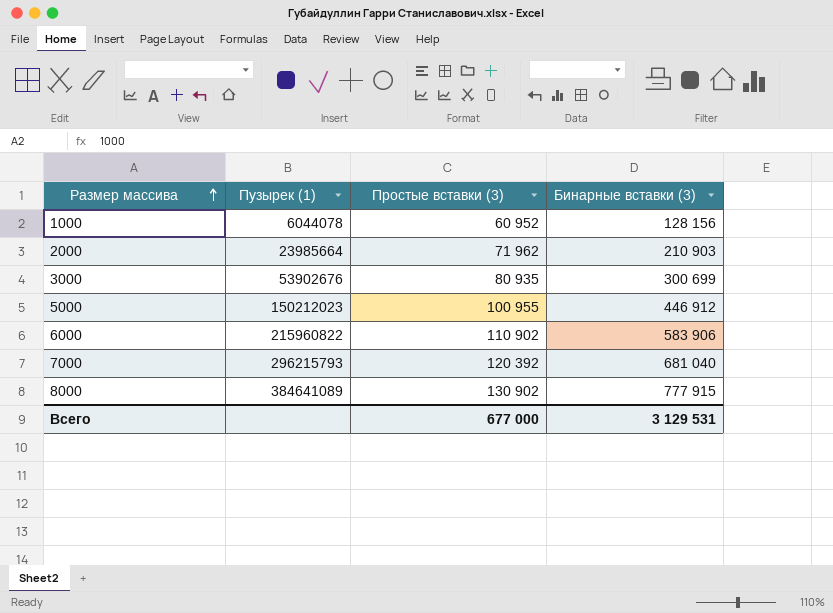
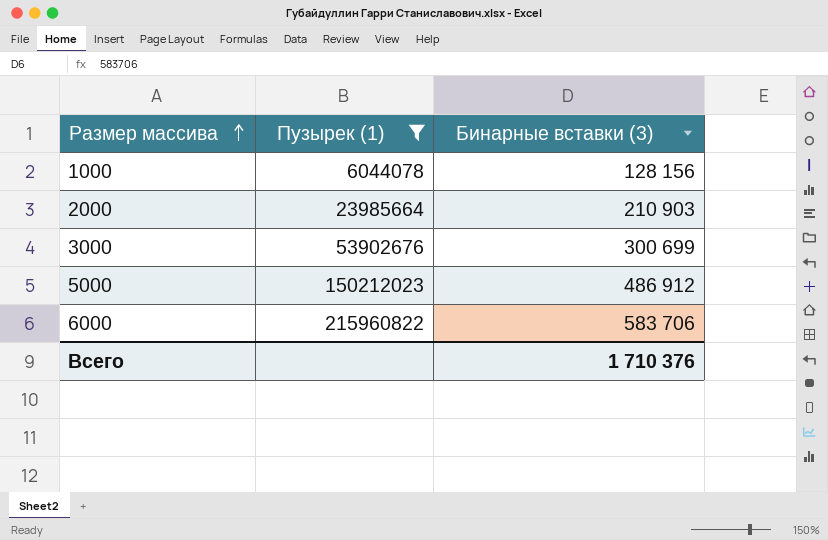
filter: none -> Пузырек (1) <= 215960822
column Простые вставки (3) | position: 3 -> none
5000 | Бинарные вставки (3): 446 912 -> 486 912
6000 | Бинарные вставки (3): 583 906 -> 583 706
Всего | Бинарные вставки (3): 3 129 531 -> 1 710 376

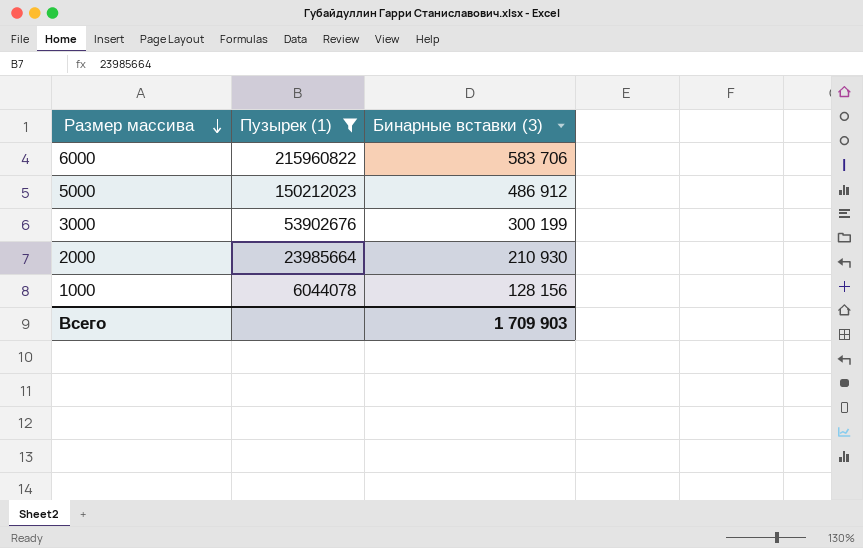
row order: Размер массива ascending -> Размер массива descending
3000 | Бинарные вставки (3): 300 699 -> 300 199
2000 | Бинарные вставки (3): 210 903 -> 210 930
Всего | Бинарные вставки (3): 1 710 376 -> 1 709 903

